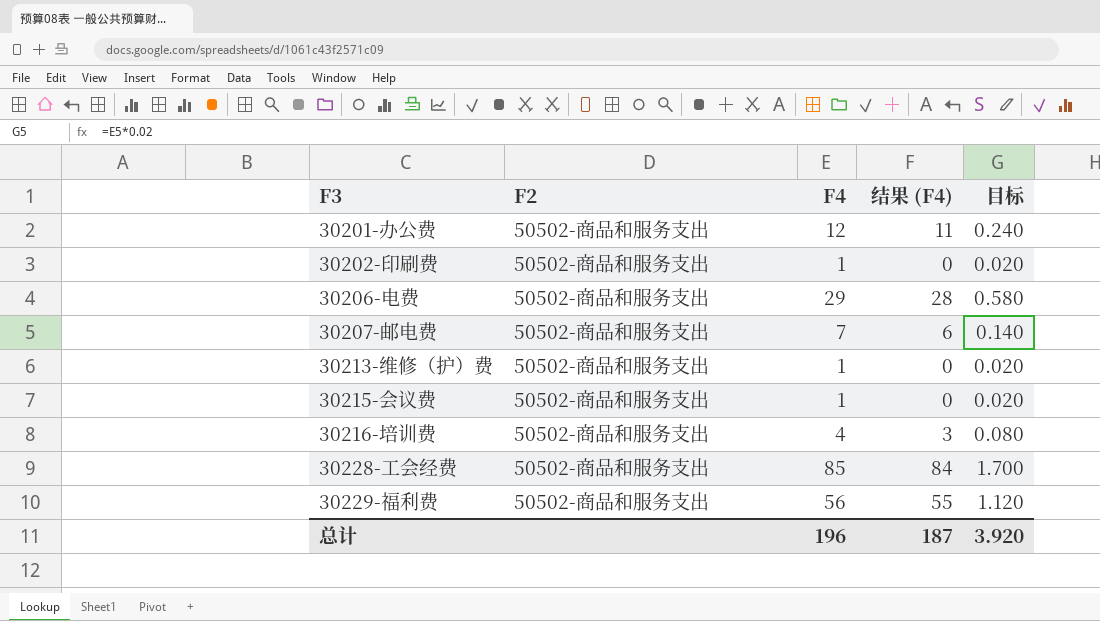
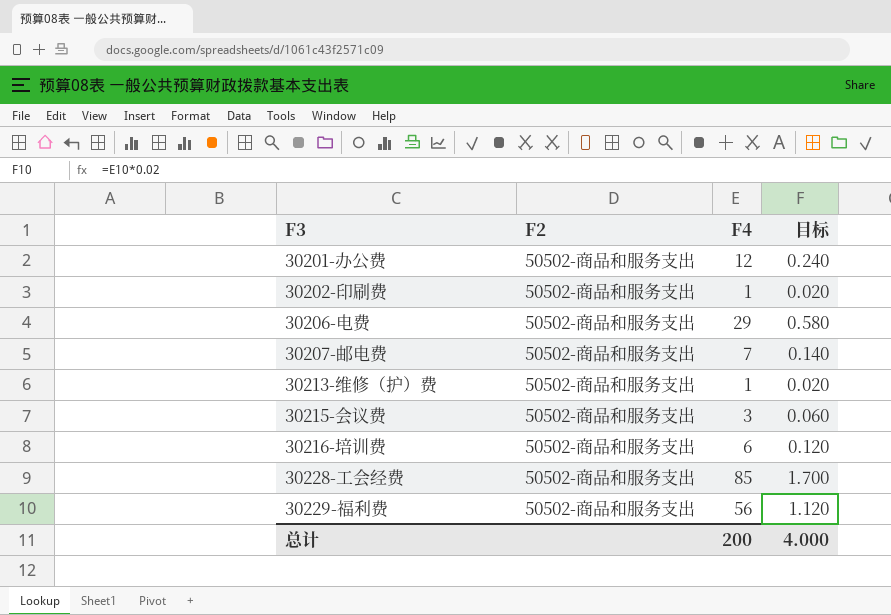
column 结果 (F4) | formula: [F4] - 1 -> none
30215-会议费 | F4: 1 -> 3
30215-会议费 | 目标: 0.020 -> 0.060
30216-培训费 | F4: 4 -> 6
30216-培训费 | 目标: 0.080 -> 0.120
总计 | F4: 196 -> 200
总计 | 目标: 3.920 -> 4.000

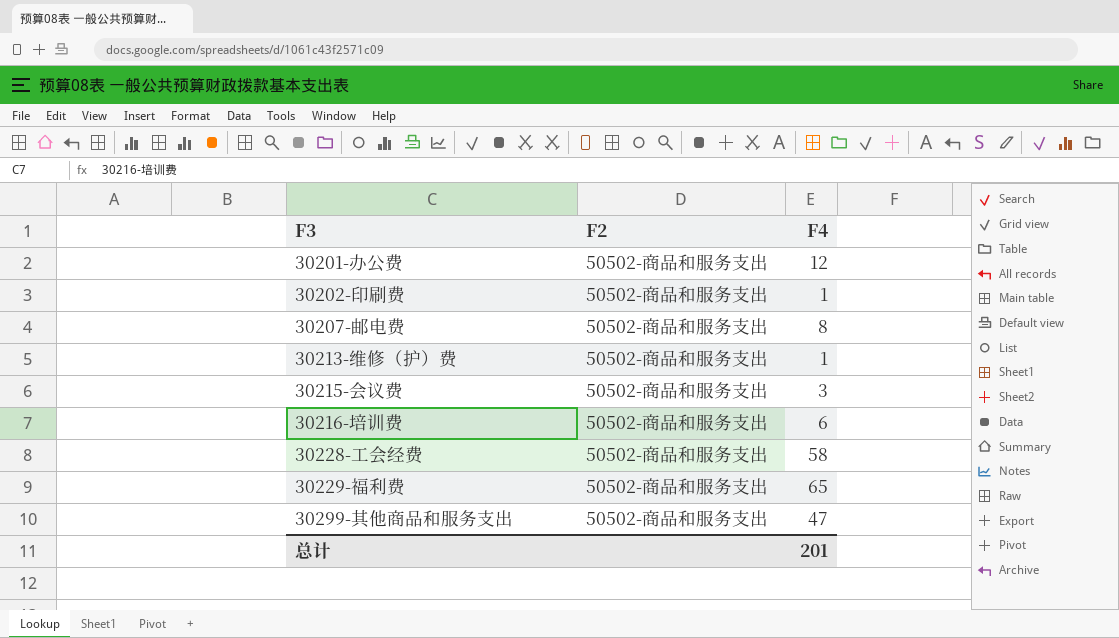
column 目标 | formula: [F4] * 0.02 -> none
row 30206-电费: 50502-商品和服务支出 | 29 | 0.580 -> none
30207-邮电费 | F4: 7 -> 8
30228-工会经费 | F4: 85 -> 58
30229-福利费 | F4: 56 -> 65
row 30299-其他商品和服务支出: none -> 50502-商品和服务支出 | 47
总计 | F4: 200 -> 201

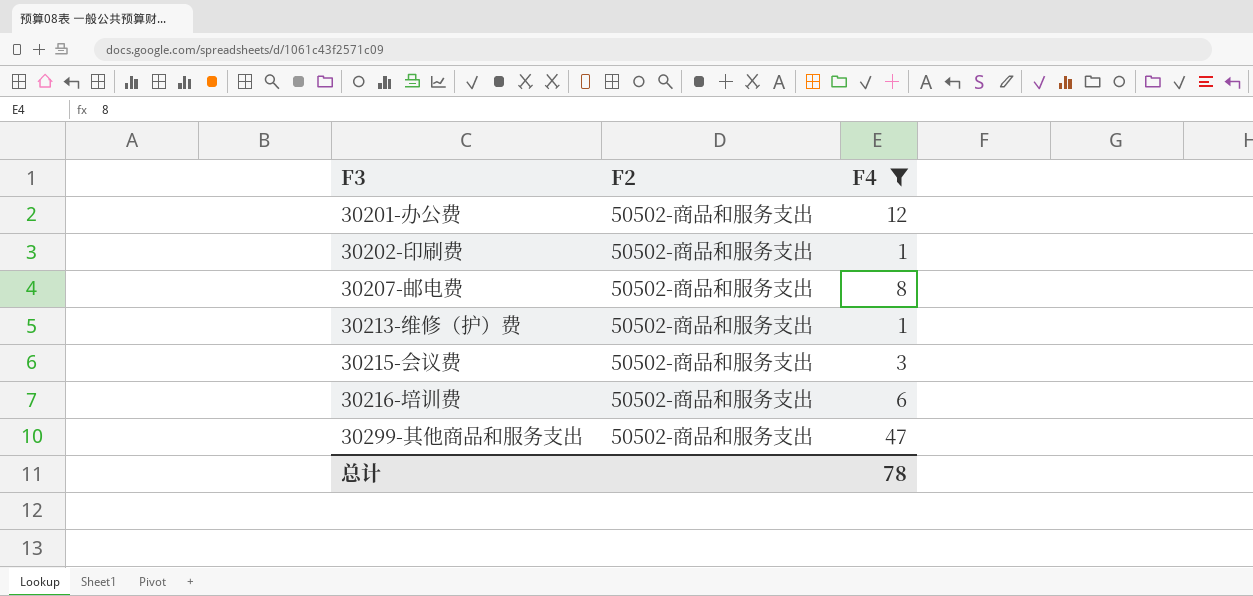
filter: none -> F4 <= 47
总计 | F4: 201 -> 78

